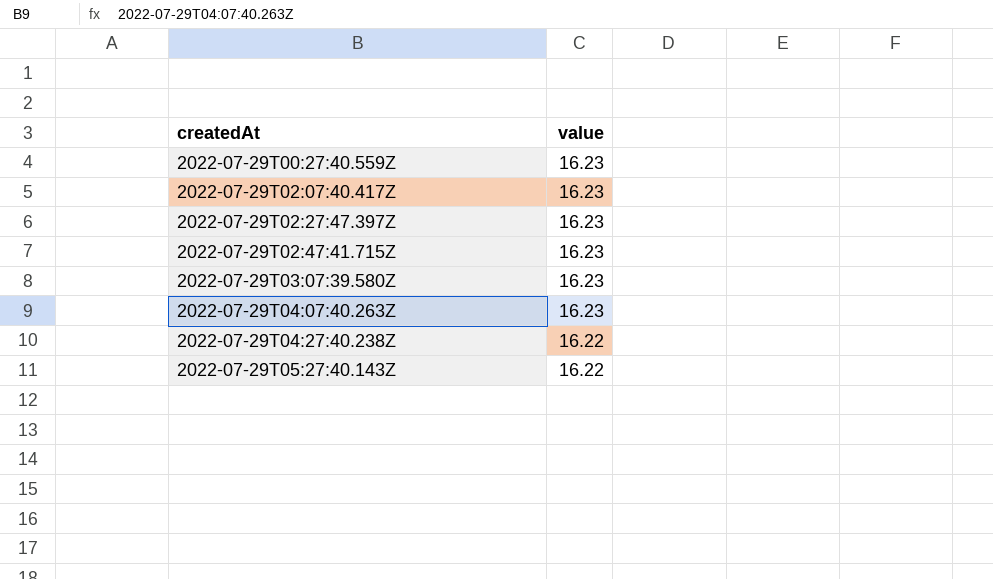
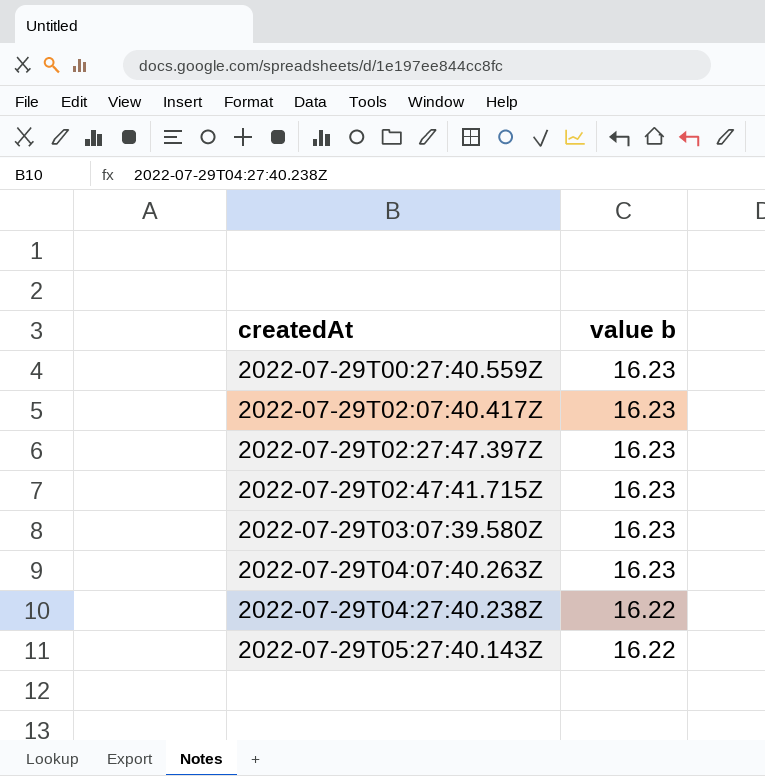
column name: value -> value b

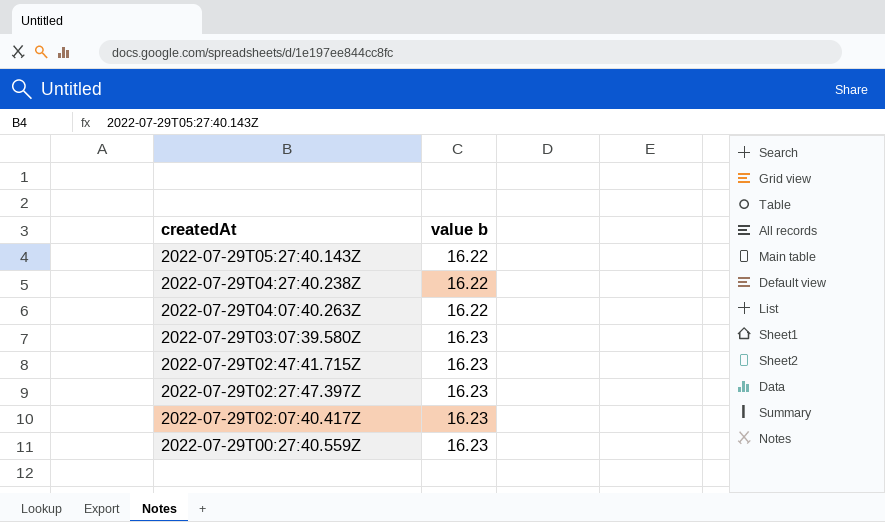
row order: createdAt ascending -> createdAt descending
2022-07-29T04:07:40.263Z | value b: 16.23 -> 16.22

